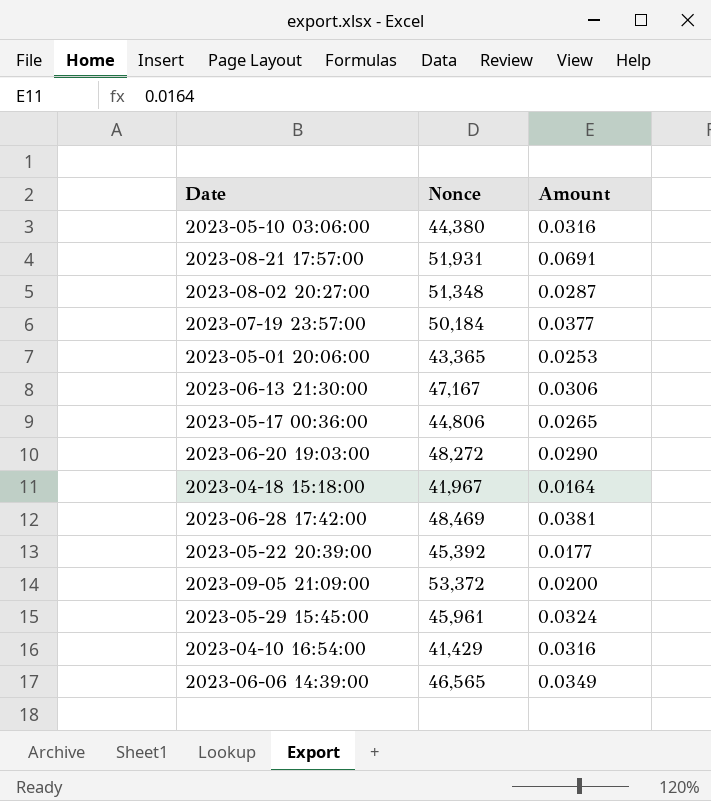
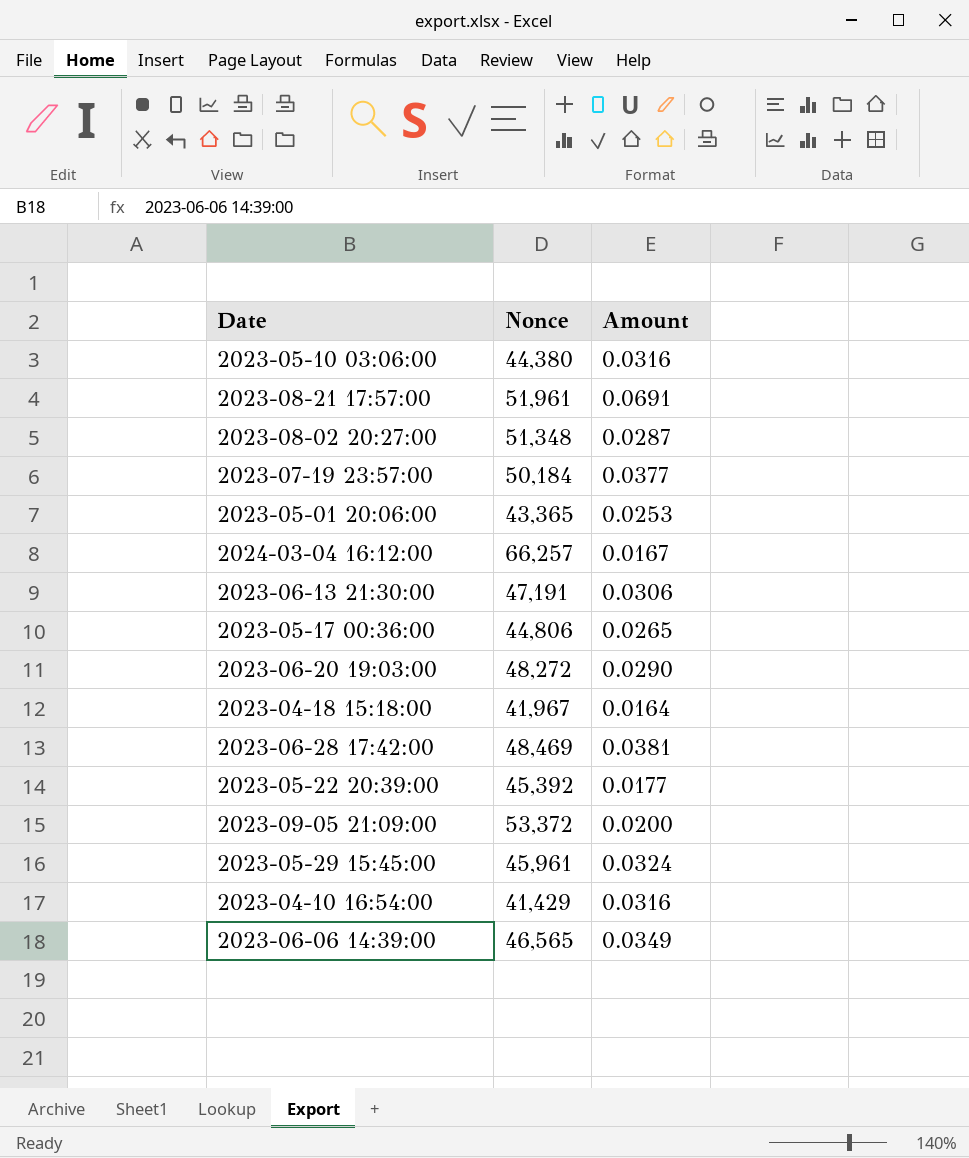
2023-08-21 17:57:00 | Nonce: 51,931 -> 51,961
row 2024-03-04 16:12:00: none -> 66,257 | 0.0167
2023-06-13 21:30:00 | Nonce: 47,167 -> 47,191

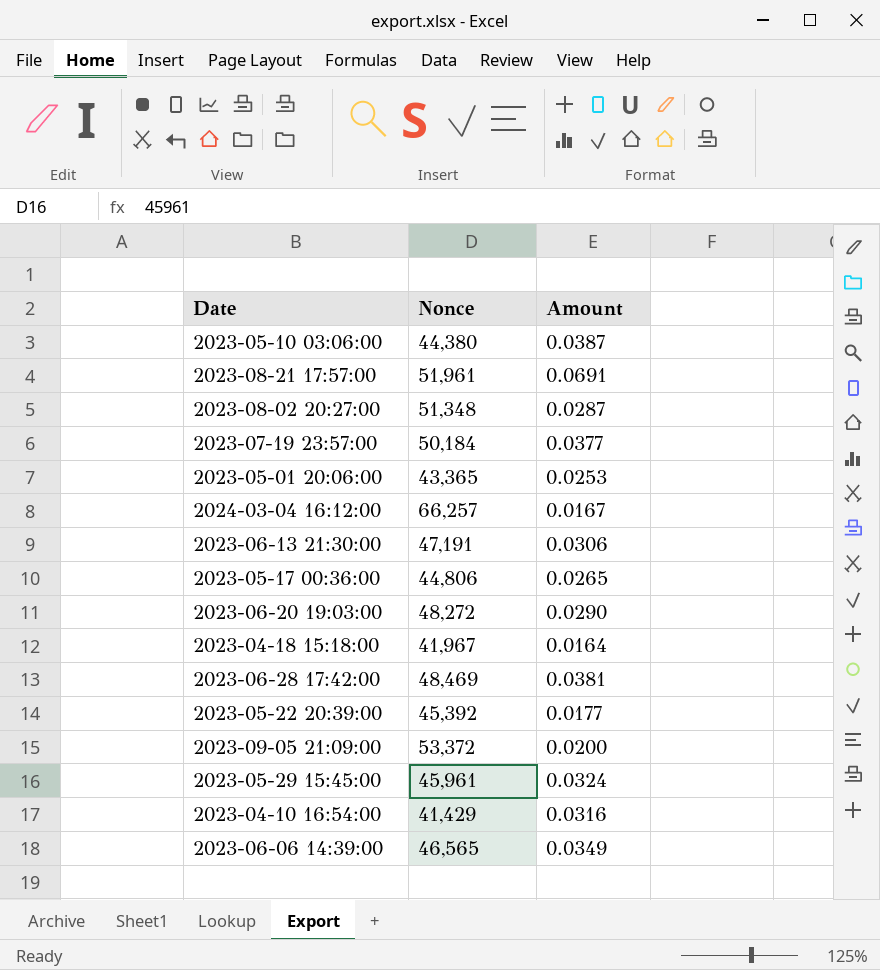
2023-05-10 03:06:00 | Amount: 0.0316 -> 0.0387

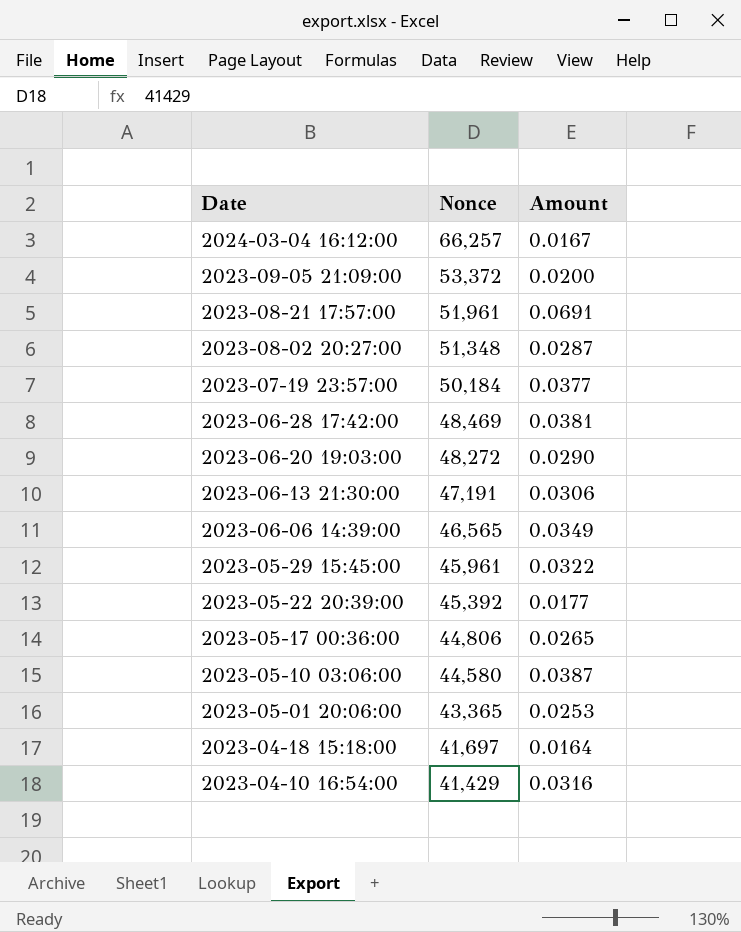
row order: none -> Date descending
2023-05-29 15:45:00 | Amount: 0.0324 -> 0.0322
2023-05-10 03:06:00 | Nonce: 44,380 -> 44,580
2023-04-18 15:18:00 | Nonce: 41,967 -> 41,697

